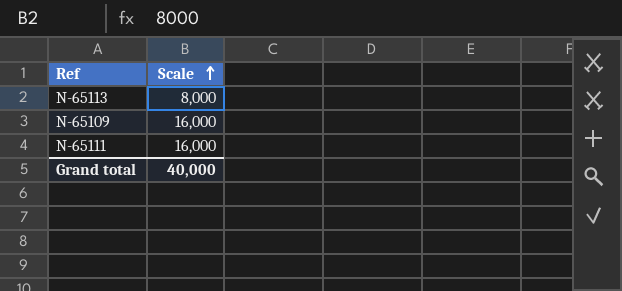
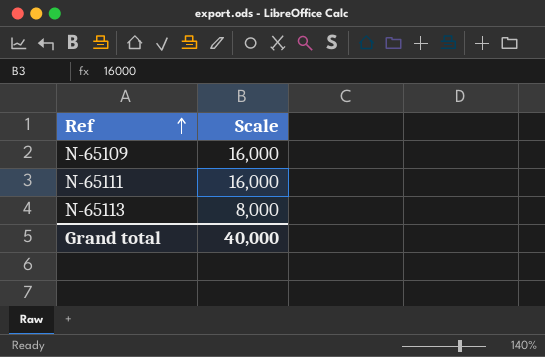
row order: Scale ascending -> Ref ascending

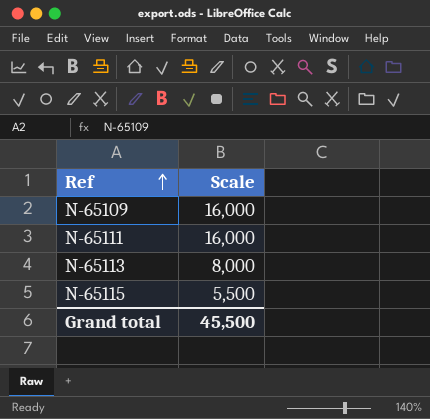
row N-65115: none -> 5,500
Grand total | Scale: 40,000 -> 45,500

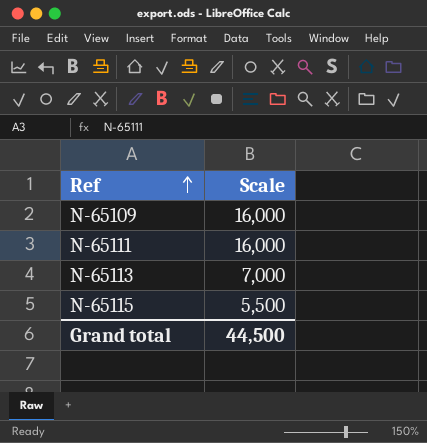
N-65113 | Scale: 8,000 -> 7,000
Grand total | Scale: 45,500 -> 44,500

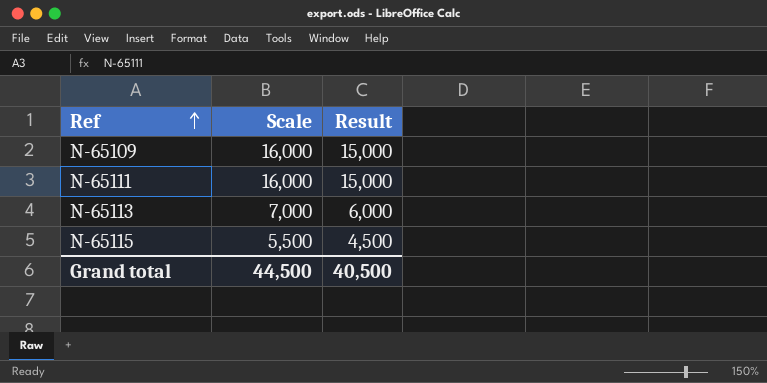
column Result | formula: none -> [Scale] - 1000

